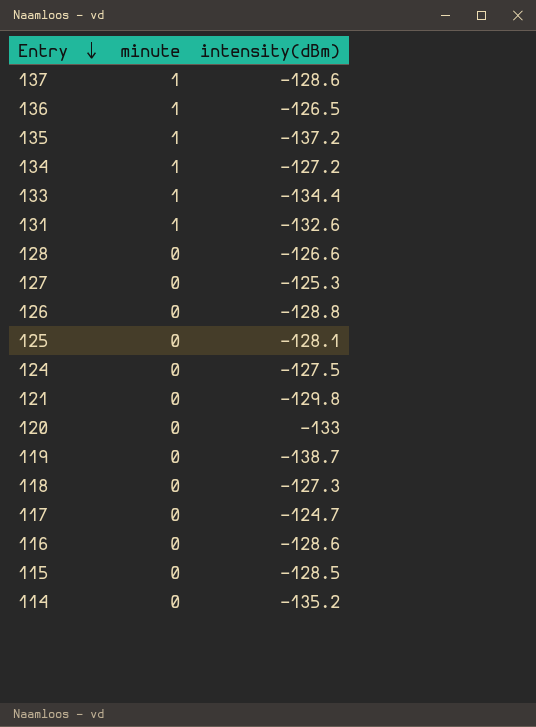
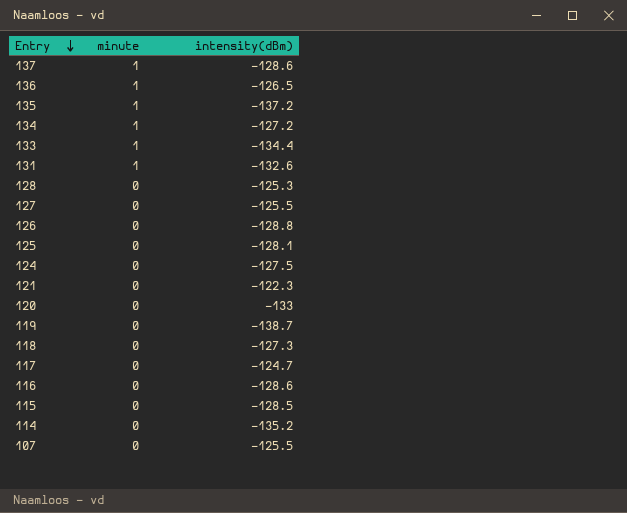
128 | intensity(dBm): -126.6 -> -125.3
127 | intensity(dBm): -125.3 -> -125.5
121 | intensity(dBm): -129.8 -> -122.3
row 107: none -> 0 | -125.5

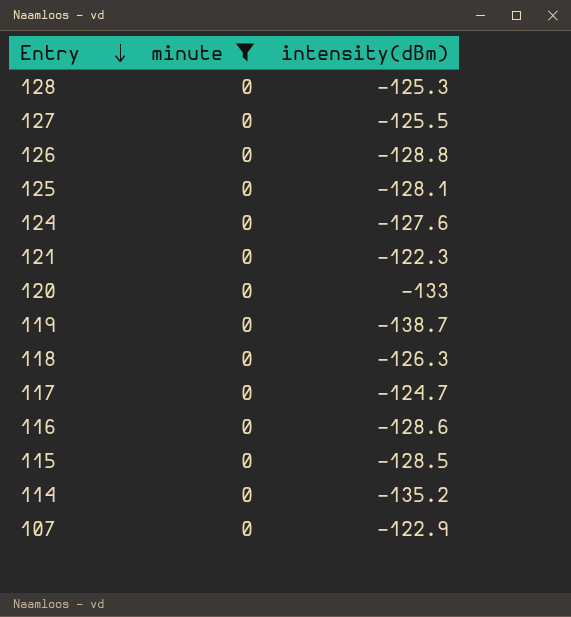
filter: none -> minute = 0
124 | intensity(dBm): -127.5 -> -127.6
118 | intensity(dBm): -127.3 -> -126.3
107 | intensity(dBm): -125.5 -> -122.9

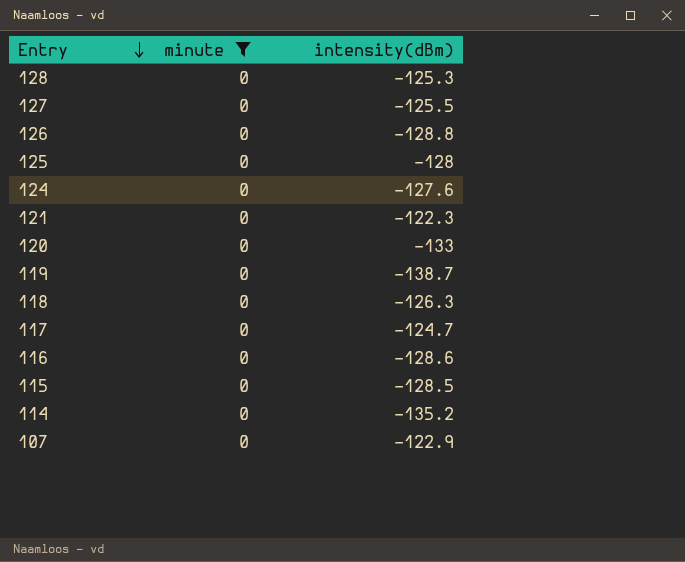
125 | intensity(dBm): -128.1 -> -128

